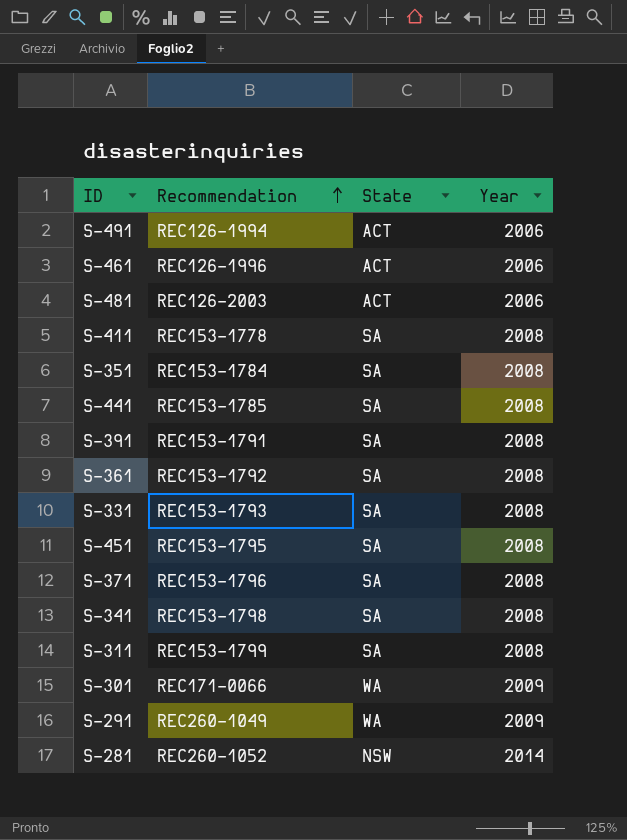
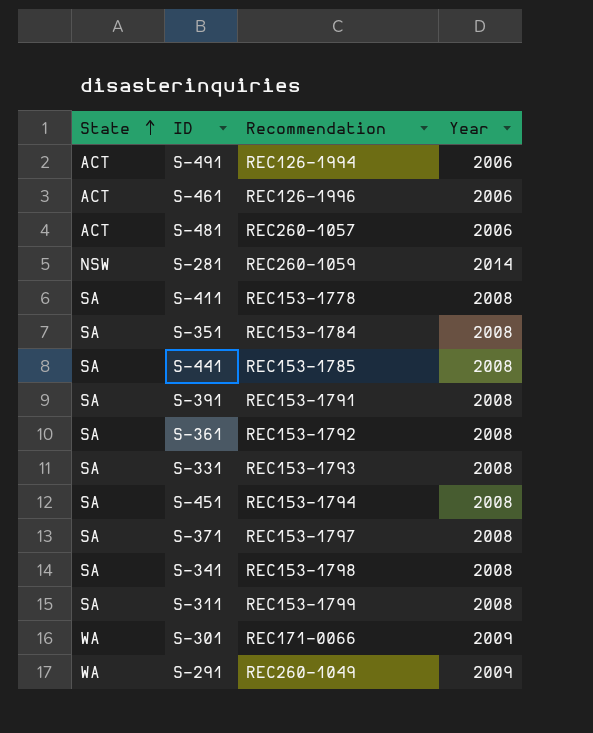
row order: Recommendation ascending -> State ascending
column State | position: 3 -> 1
S-481 | Recommendation: REC126-2003 -> REC260-1057
S-281 | Recommendation: REC260-1052 -> REC260-1059
S-451 | Recommendation: REC153-1795 -> REC153-1794
S-371 | Recommendation: REC153-1796 -> REC153-1797

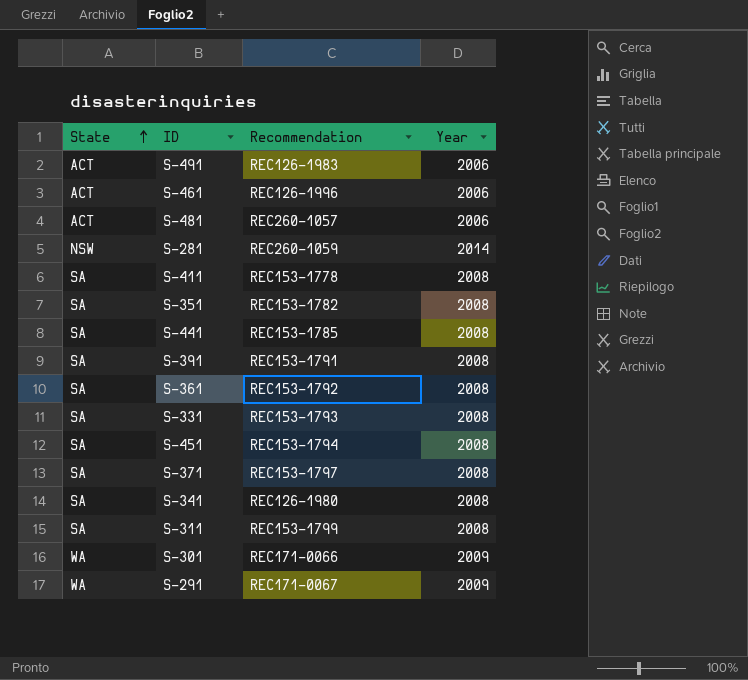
S-491 | Recommendation: REC126-1994 -> REC126-1983
S-351 | Recommendation: REC153-1784 -> REC153-1782
S-341 | Recommendation: REC153-1798 -> REC126-1980
S-291 | Recommendation: REC260-1049 -> REC171-0067

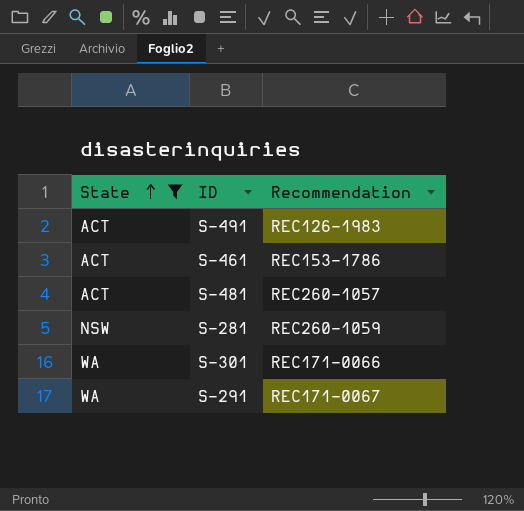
filter: none -> State != SA
column Year | position: 4 -> none
S-461 | Recommendation: REC126-1996 -> REC153-1786

